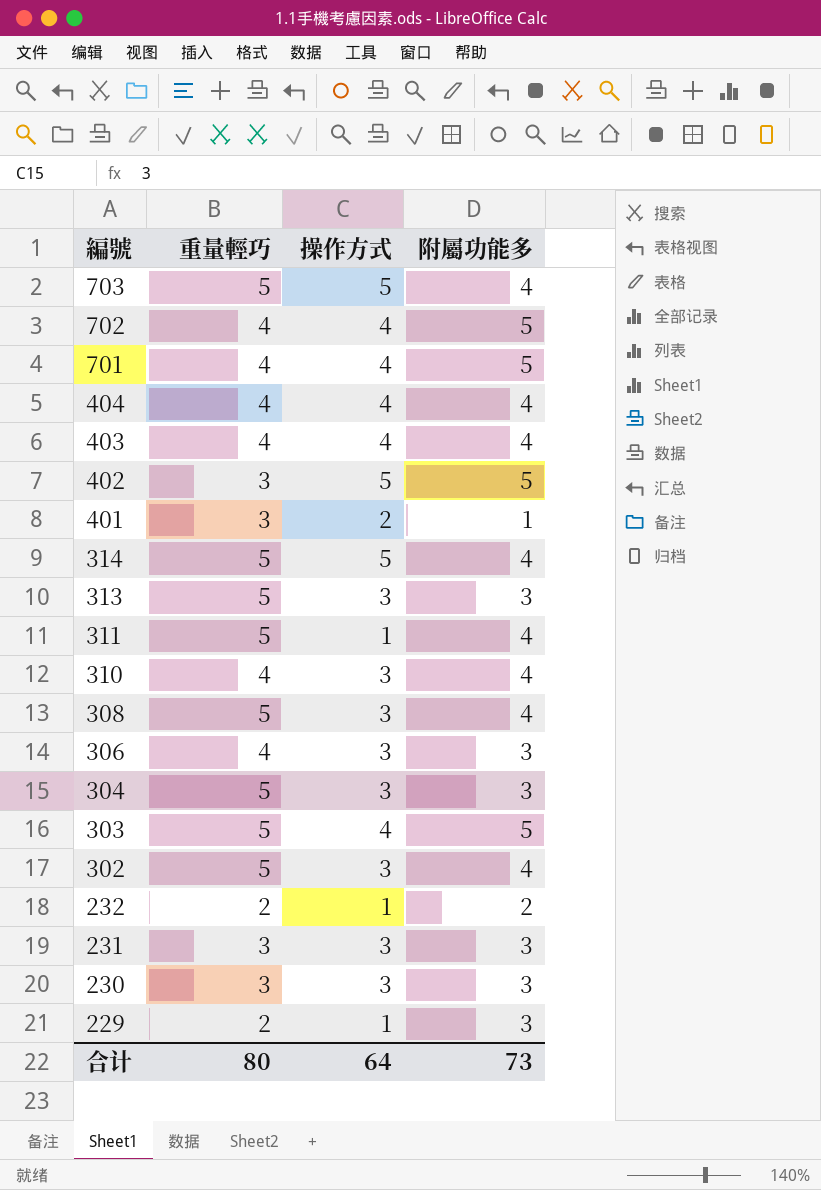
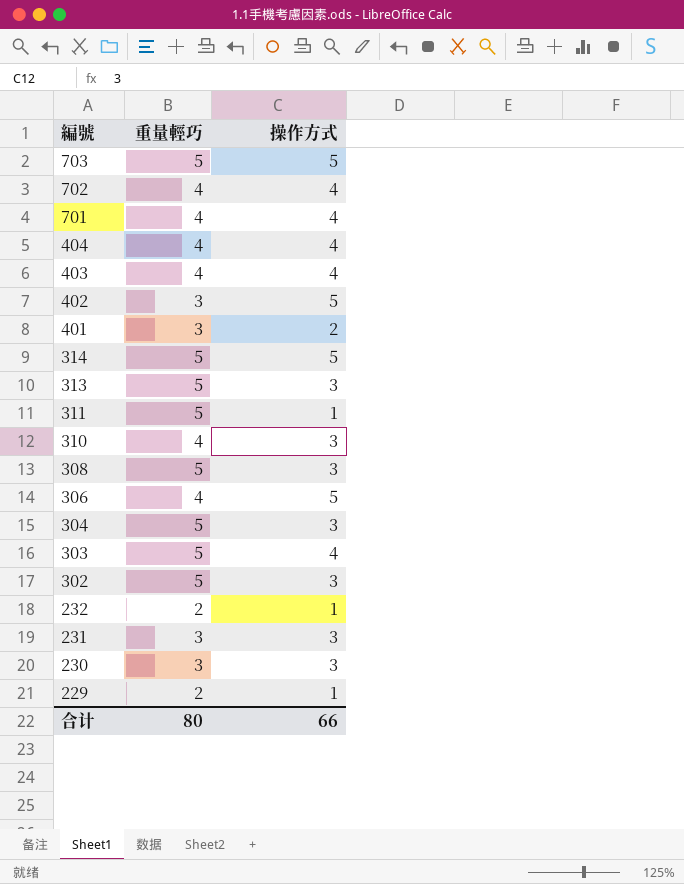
column 附屬功能多 | position: 4 -> none
306 | 操作方式: 3 -> 5
合计 | 操作方式: 64 -> 66

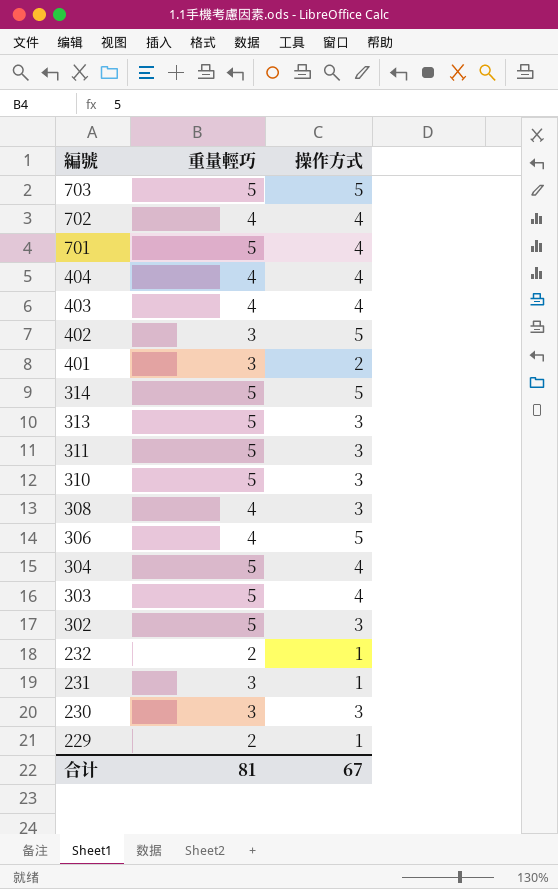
701 | 重量輕巧: 4 -> 5
311 | 操作方式: 1 -> 3
310 | 重量輕巧: 4 -> 5
308 | 重量輕巧: 5 -> 4
304 | 操作方式: 3 -> 4
231 | 操作方式: 3 -> 1
合计 | 重量輕巧: 80 -> 81
合计 | 操作方式: 66 -> 67

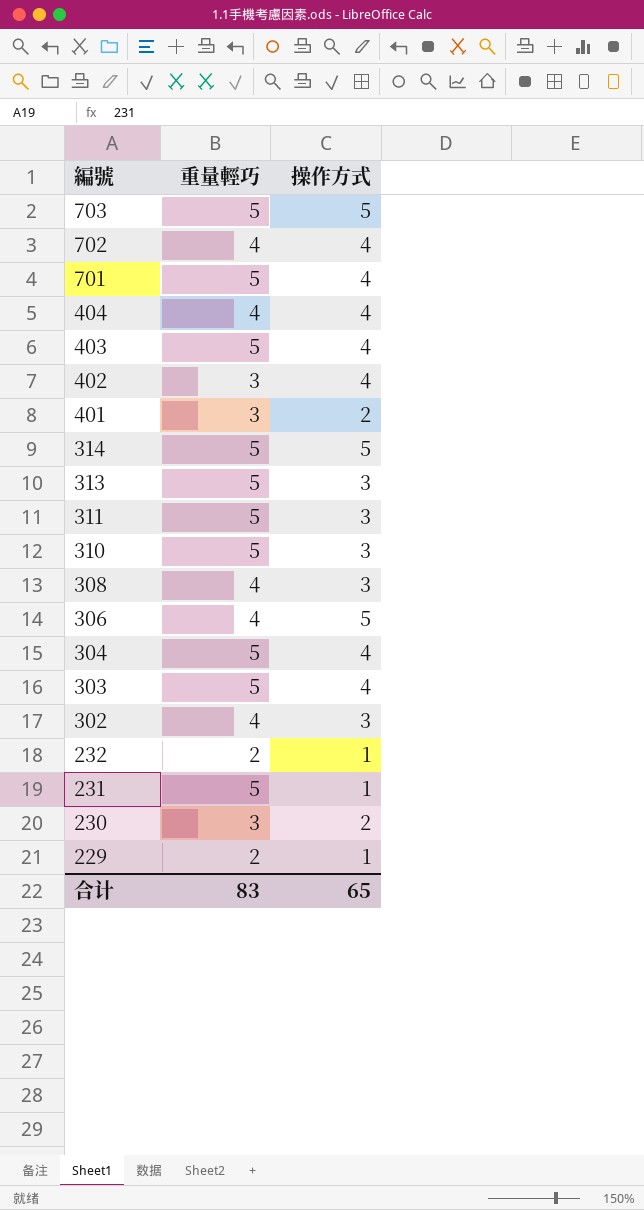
403 | 重量輕巧: 4 -> 5
402 | 操作方式: 5 -> 4
302 | 重量輕巧: 5 -> 4
231 | 重量輕巧: 3 -> 5
230 | 操作方式: 3 -> 2
合计 | 重量輕巧: 81 -> 83
合计 | 操作方式: 67 -> 65

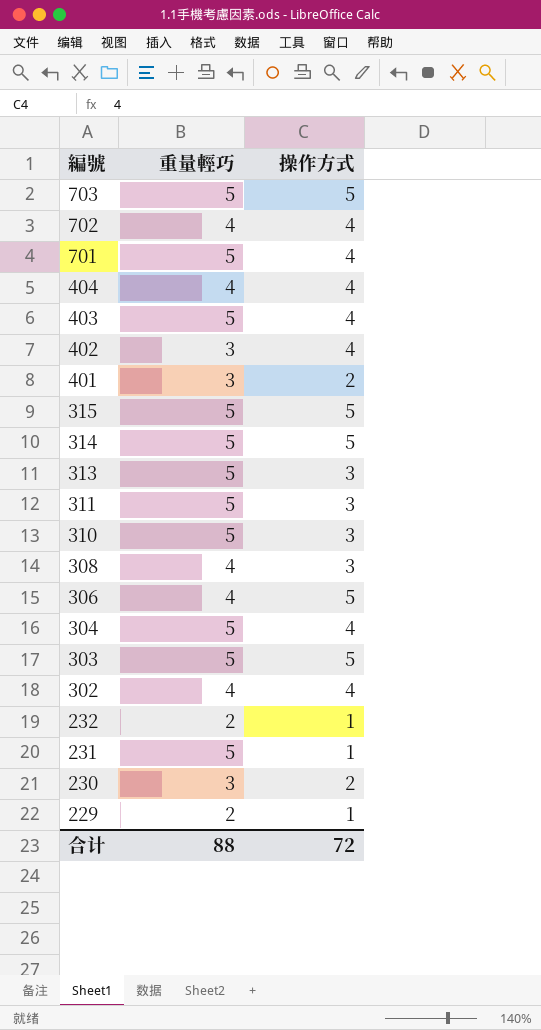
row 315: none -> 5 | 5
303 | 操作方式: 4 -> 5
302 | 操作方式: 3 -> 4
合计 | 重量輕巧: 83 -> 88
合计 | 操作方式: 65 -> 72

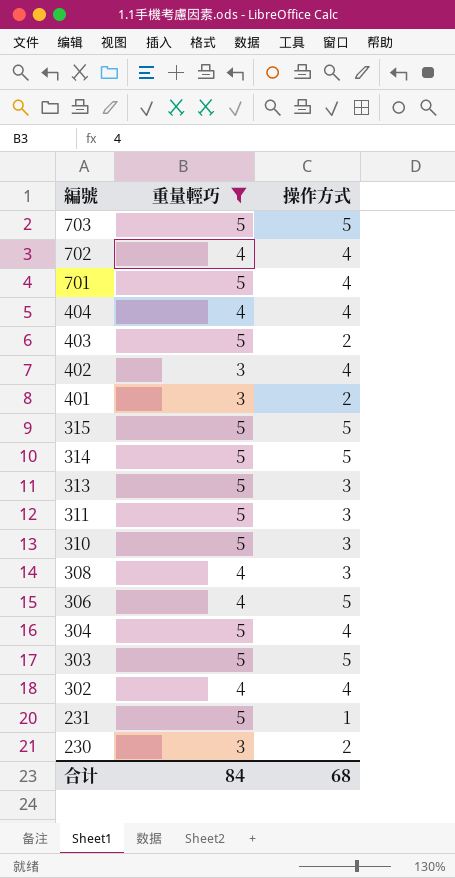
filter: none -> 重量輕巧 != 2
403 | 操作方式: 4 -> 2
合计 | 重量輕巧: 88 -> 84
合计 | 操作方式: 72 -> 68

